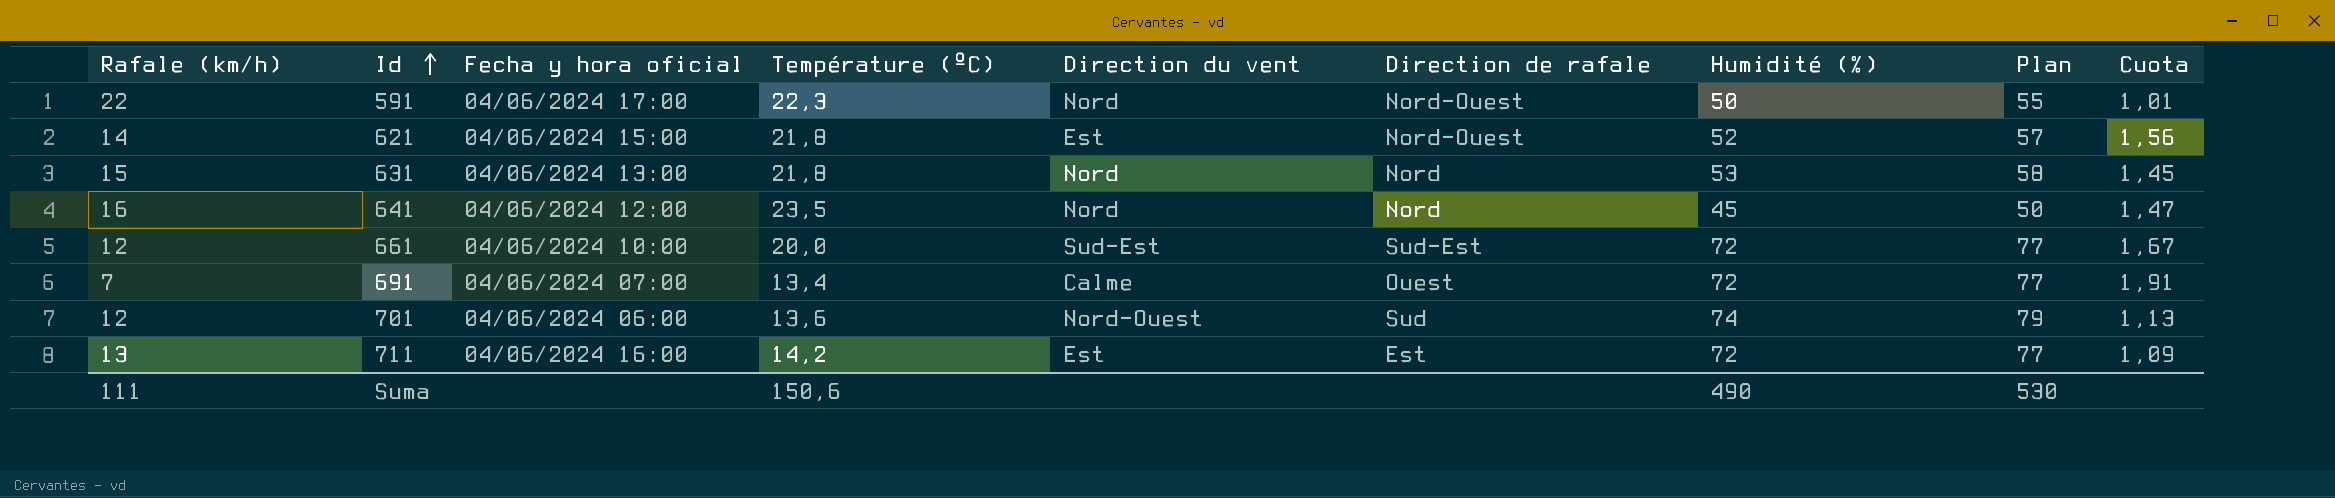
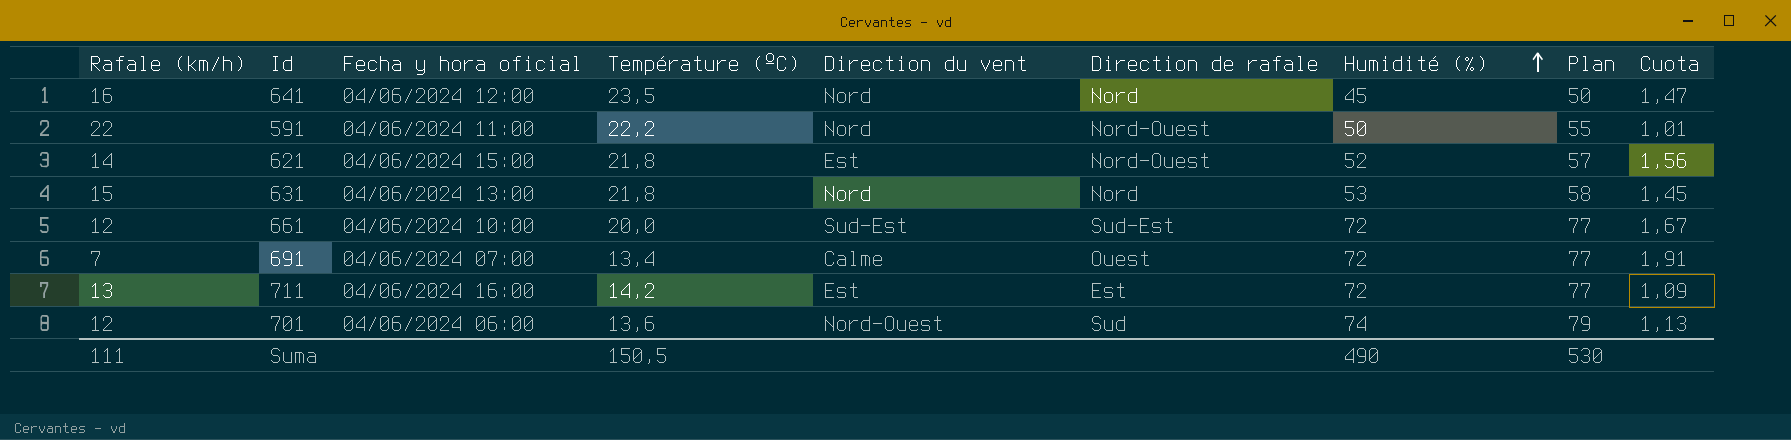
row order: Id ascending -> Humidité (%) ascending
591 | Fecha y hora oficial: 04/06/2024 17:00 -> 04/06/2024 11:00
591 | Température (ºC): 22,3 -> 22,2
Suma | Température (ºC): 150,6 -> 150,5

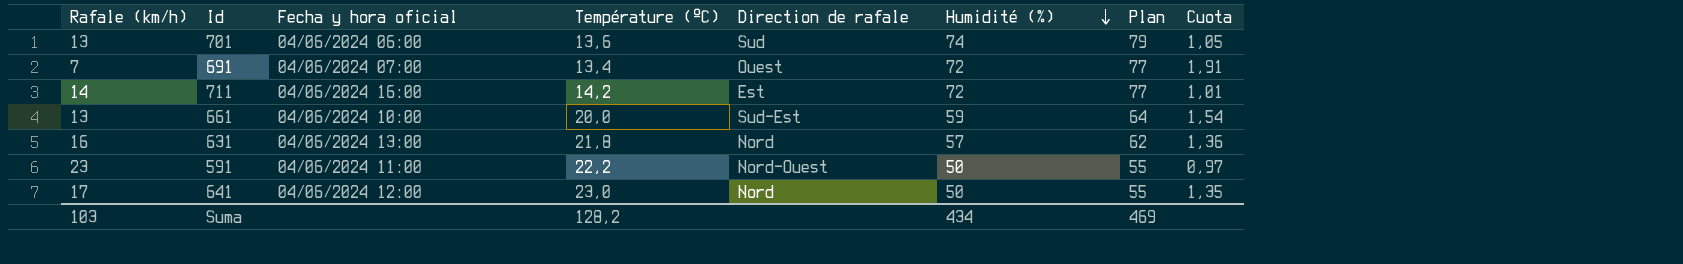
row order: Humidité (%) ascending -> Humidité (%) descending
column Direction du vent | position: 5 -> none
row 621: 14 | 04/06/2024 15:00 | 21,8 | Est | Nord-Ouest | 52 | 57 | 1,56 -> none
701 | Rafale (km/h): 12 -> 13
701 | Cuota: 1,13 -> 1,05
711 | Rafale (km/h): 13 -> 14
711 | Cuota: 1,09 -> 1,01
661 | Rafale (km/h): 12 -> 13
661 | Humidité (%): 72 -> 59
661 | Plan: 77 -> 64
661 | Cuota: 1,67 -> 1,54
631 | Rafale (km/h): 15 -> 16
631 | Humidité (%): 53 -> 57
631 | Plan: 58 -> 62
631 | Cuota: 1,45 -> 1,36
591 | Rafale (km/h): 22 -> 23
591 | Cuota: 1,01 -> 0,97
641 | Rafale (km/h): 16 -> 17
641 | Température (ºC): 23,5 -> 23,0
641 | Humidité (%): 45 -> 50
641 | Plan: 50 -> 55
641 | Cuota: 1,47 -> 1,35
Suma | Rafale (km/h): 111 -> 103
Suma | Température (ºC): 150,5 -> 128,2
Suma | Humidité (%): 490 -> 434
Suma | Plan: 530 -> 469

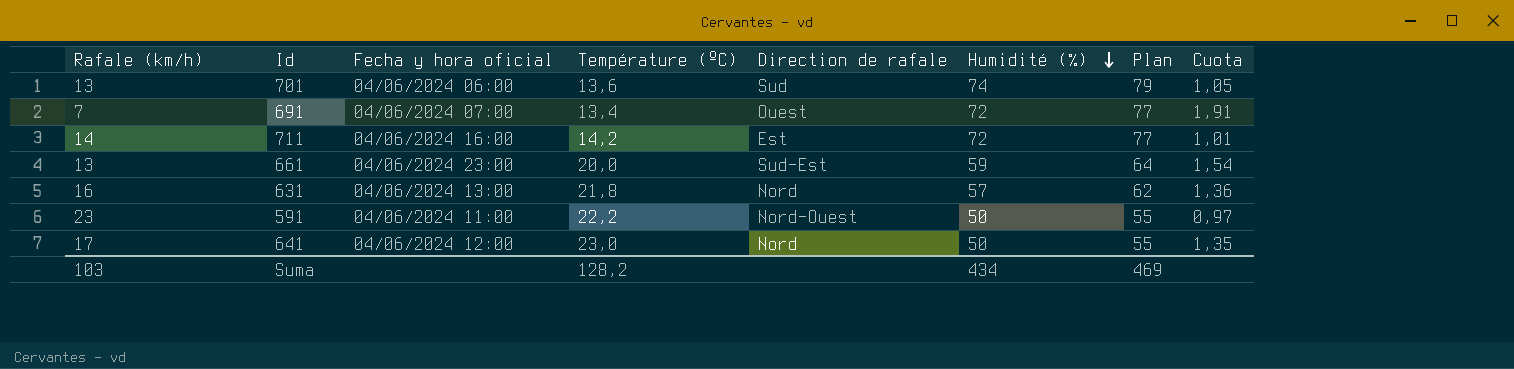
661 | Fecha y hora oficial: 04/06/2024 10:00 -> 04/06/2024 23:00

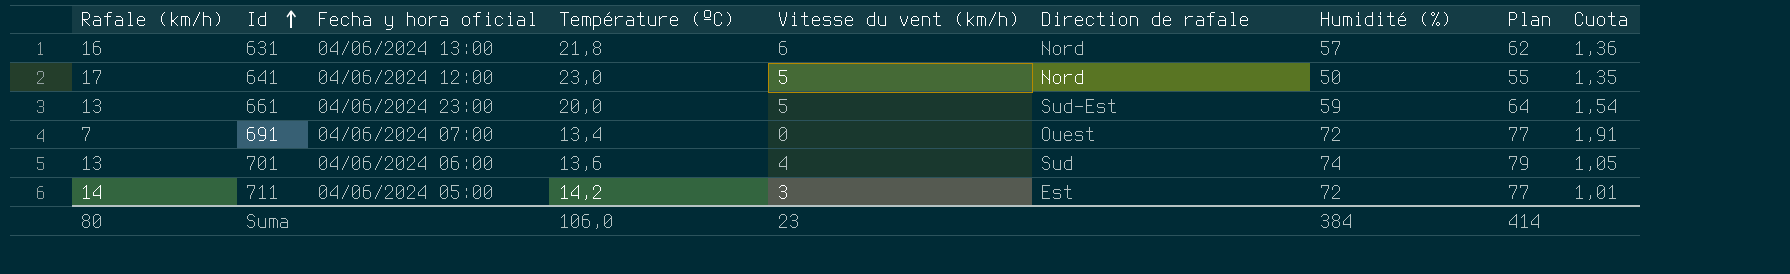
row order: Humidité (%) descending -> Id ascending
column Vitesse du vent (km/h) | position: none -> 5
row 591: 23 | 04/06/2024 11:00 | 22,2 | Nord-Ouest | 50 | 55 | 0,97 -> none
711 | Fecha y hora oficial: 04/06/2024 16:00 -> 04/06/2024 05:00
Suma | Rafale (km/h): 103 -> 80
Suma | Température (ºC): 128,2 -> 106,0
Suma | Humidité (%): 434 -> 384
Suma | Plan: 469 -> 414

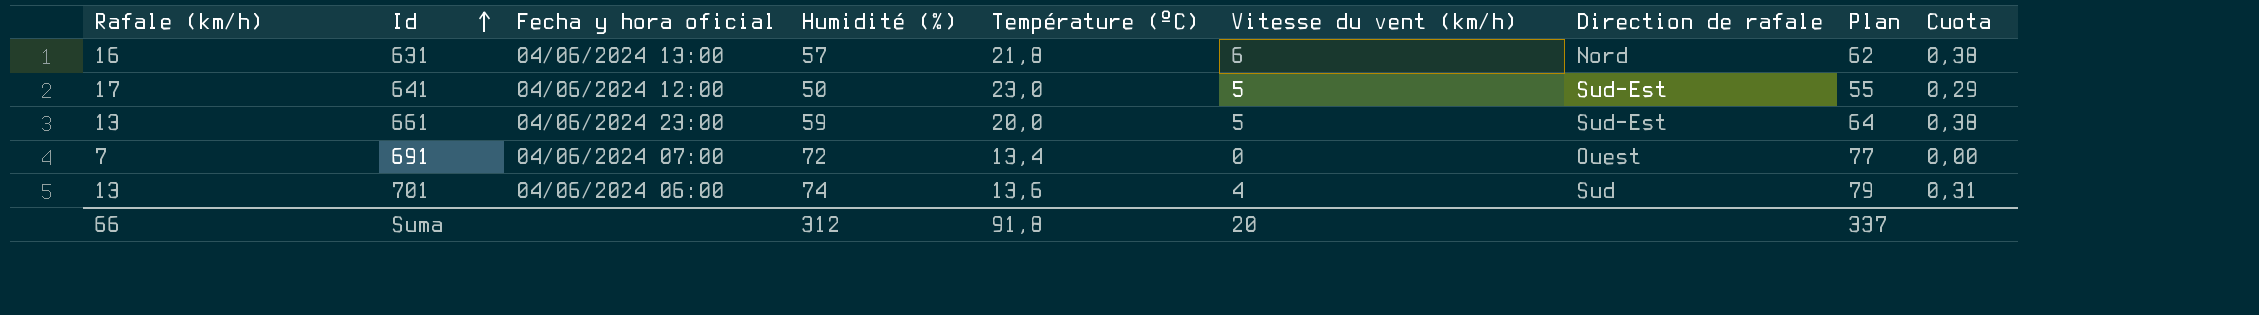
column Humidité (%) | position: 7 -> 4
column Cuota | formula: [Température (ºC)] / [Rafale (km/h)] -> [Vitesse du vent (km/h)] / [Rafale (km/h)]
row 711: 14 | 04/06/2024 05:00 | 14,2 | 3 | Est | 72 | 77 | 1,01 -> none
641 | Direction de rafale: Nord -> Sud-Est
Suma | Rafale (km/h): 80 -> 66
Suma | Humidité (%): 384 -> 312
Suma | Température (ºC): 106,0 -> 91,8
Suma | Vitesse du vent (km/h): 23 -> 20
Suma | Plan: 414 -> 337

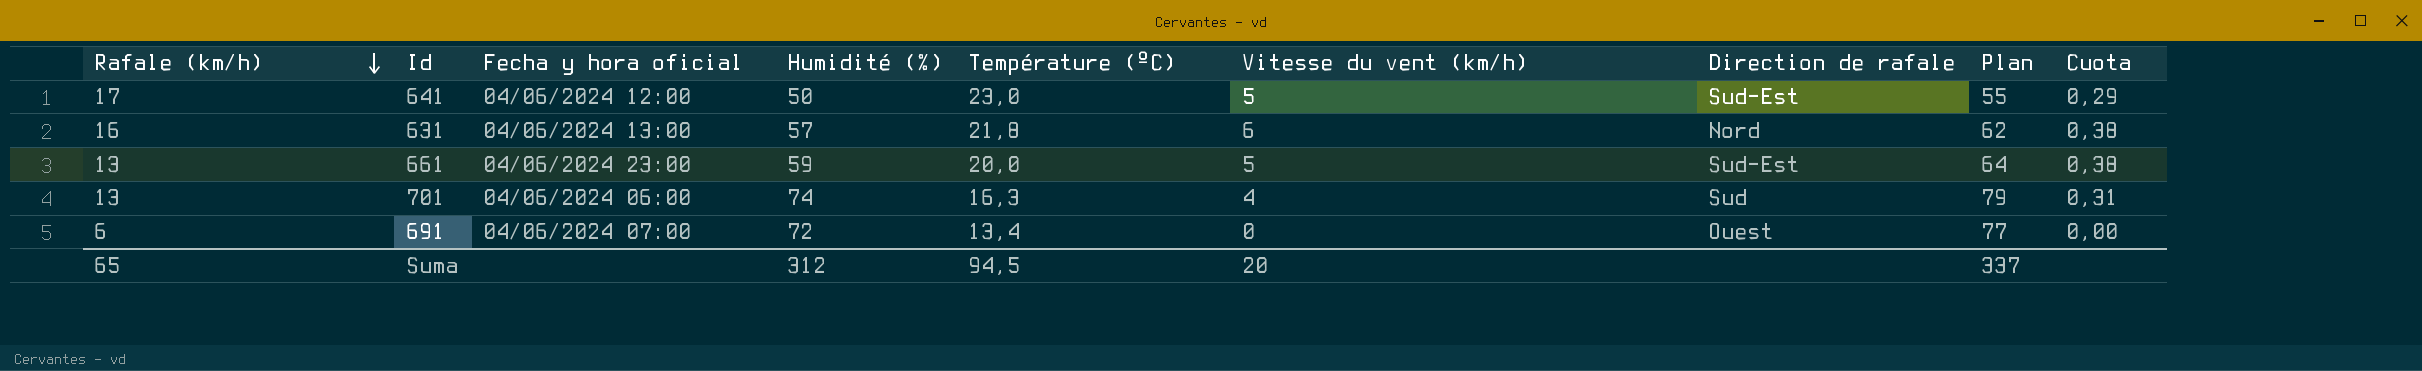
row order: Id ascending -> Rafale (km/h) descending
701 | Température (ºC): 13,6 -> 16,3
691 | Rafale (km/h): 7 -> 6
Suma | Rafale (km/h): 66 -> 65
Suma | Température (ºC): 91,8 -> 94,5

